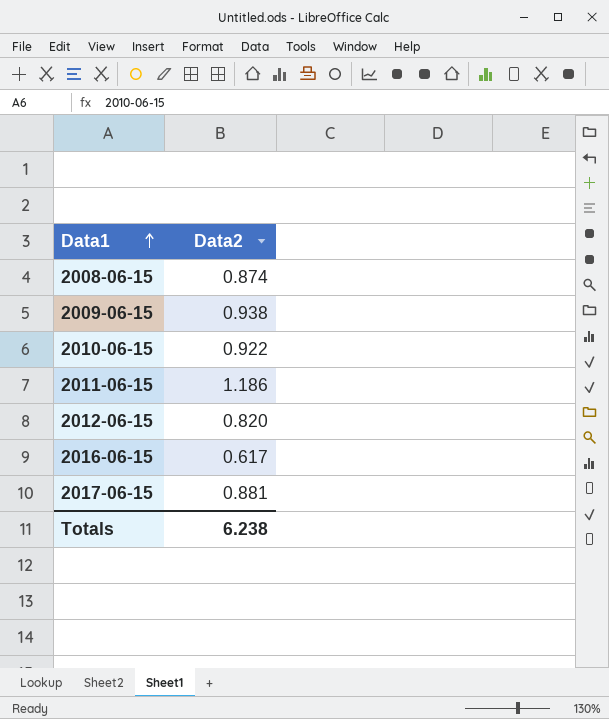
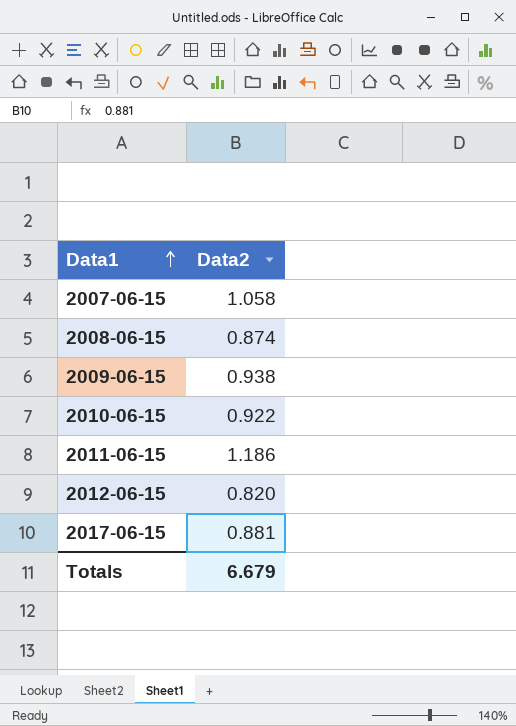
row 2016-06-15: 0.617 -> none
row 2007-06-15: none -> 1.058
Totals | Data2: 6.238 -> 6.679

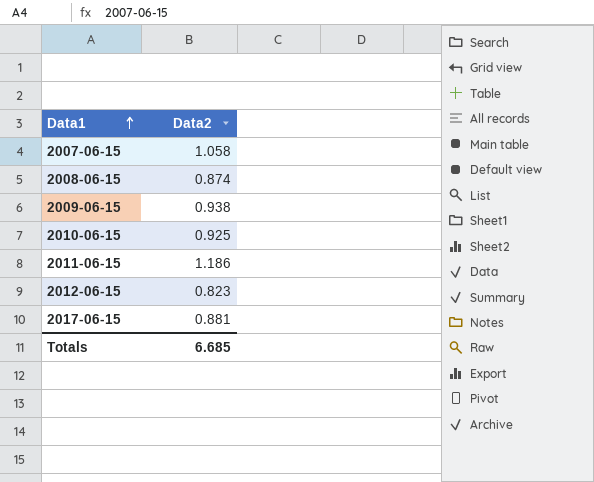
2010-06-15 | Data2: 0.922 -> 0.925
2012-06-15 | Data2: 0.820 -> 0.823
Totals | Data2: 6.679 -> 6.685

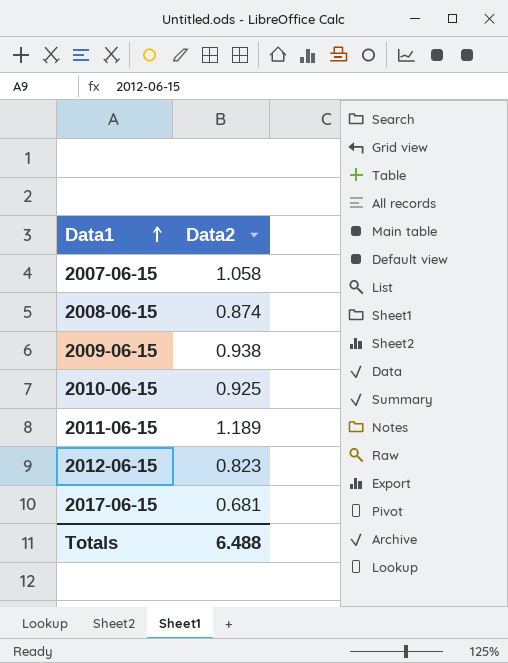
2011-06-15 | Data2: 1.186 -> 1.189
2017-06-15 | Data2: 0.881 -> 0.681
Totals | Data2: 6.685 -> 6.488

